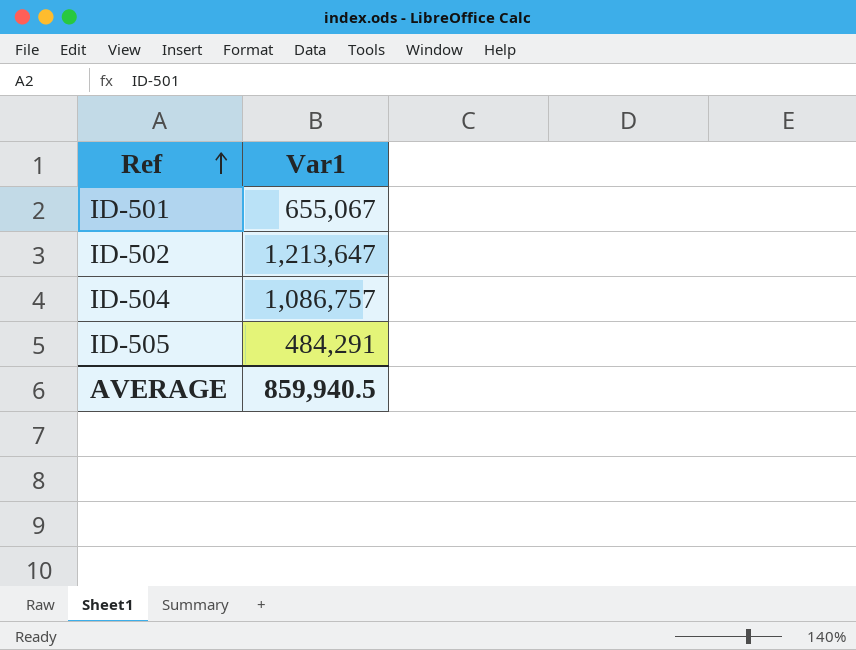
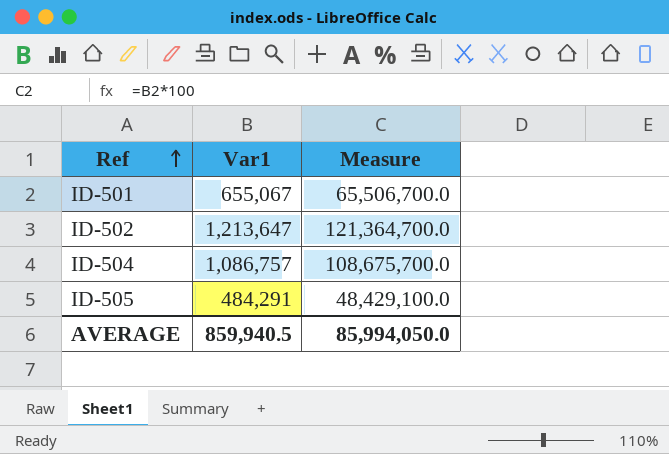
column Measure | formula: none -> [Var1] * 100

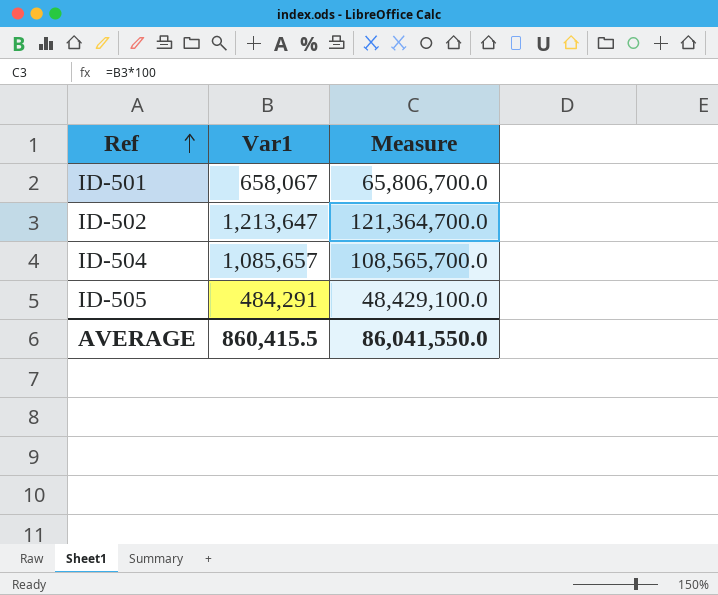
ID-501 | Var1: 655,067 -> 658,067
ID-501 | Measure: 65,506,700.0 -> 65,806,700.0
ID-504 | Var1: 1,086,757 -> 1,085,657
ID-504 | Measure: 108,675,700.0 -> 108,565,700.0
AVERAGE | Var1: 859,940.5 -> 860,415.5
AVERAGE | Measure: 85,994,050.0 -> 86,041,550.0

